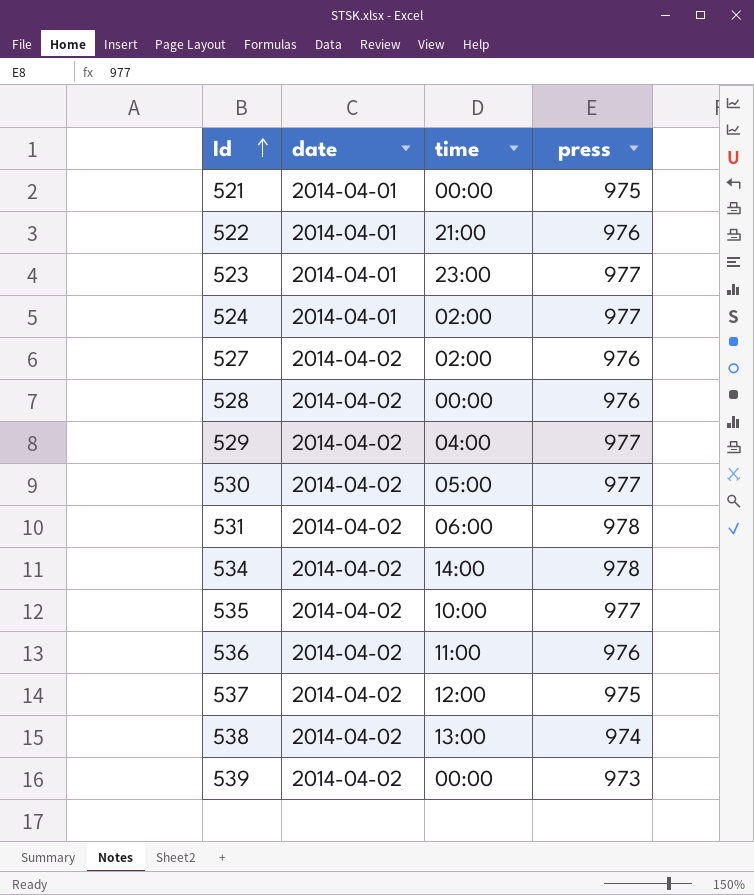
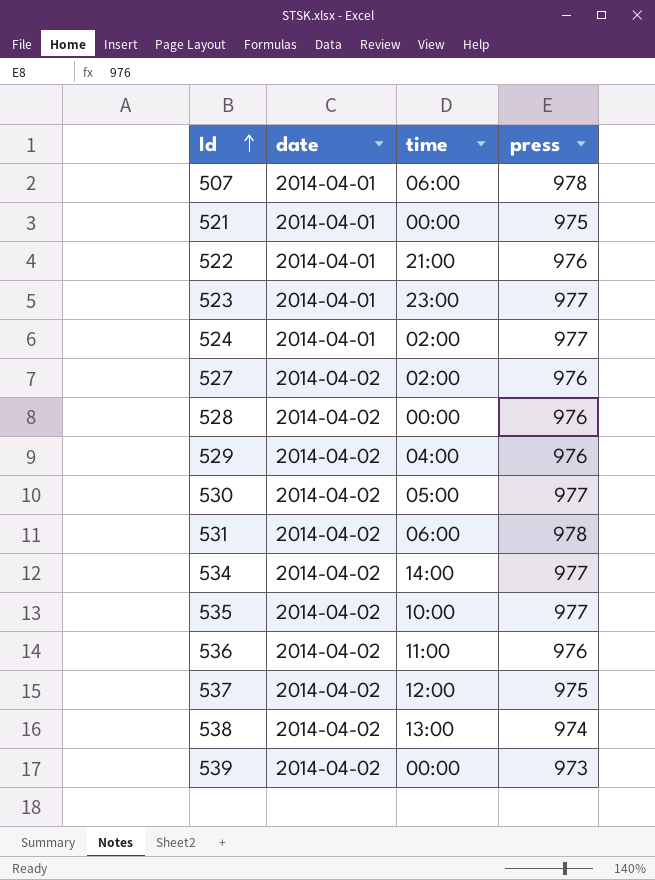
row 507: none -> 2014-04-01 | 06:00 | 978
529 | press: 977 -> 976
534 | press: 978 -> 977

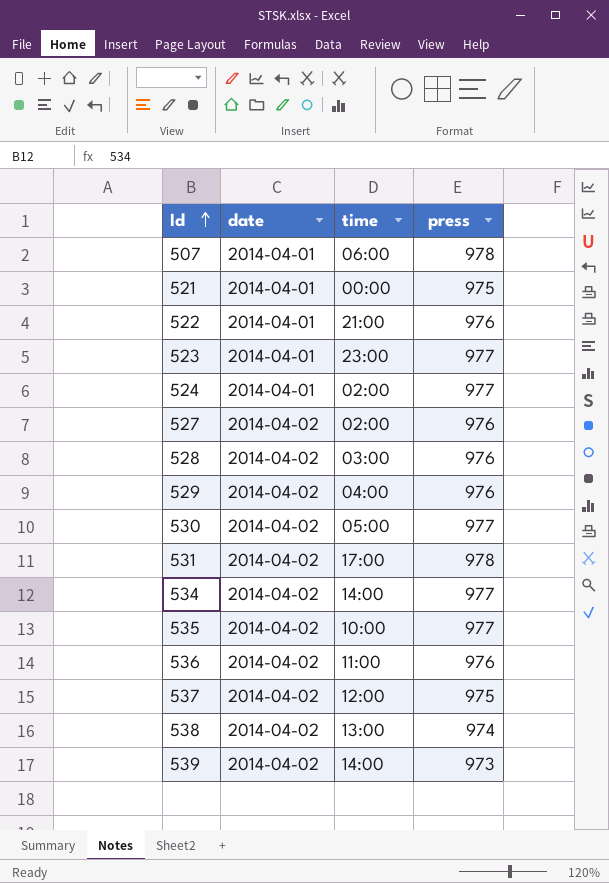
528 | time: 00:00 -> 03:00
531 | time: 06:00 -> 17:00
539 | time: 00:00 -> 14:00

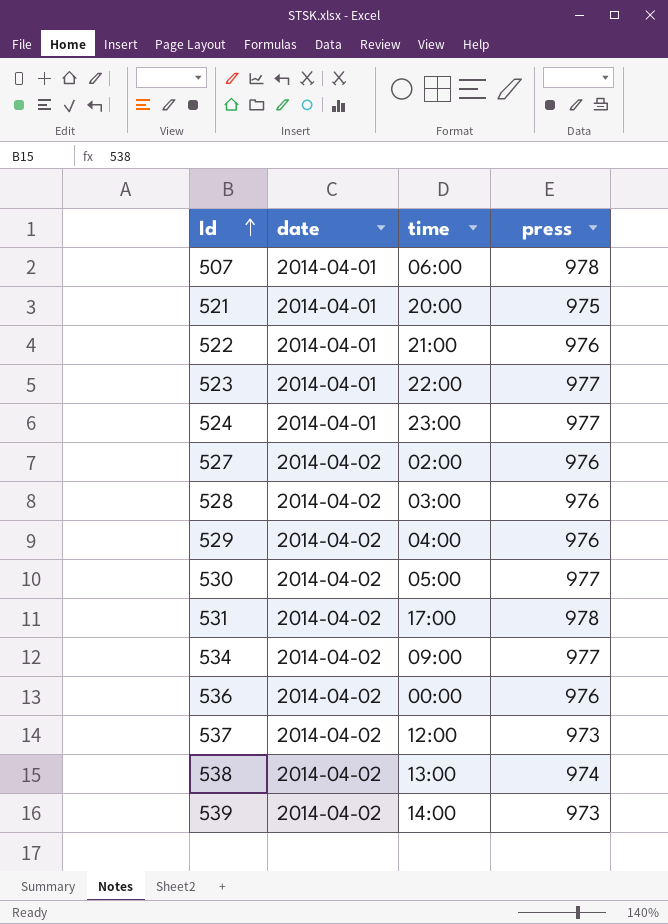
row 535: 2014-04-02 | 10:00 | 977 -> none
521 | time: 00:00 -> 20:00
523 | time: 23:00 -> 22:00
524 | time: 02:00 -> 23:00
534 | time: 14:00 -> 09:00
536 | time: 11:00 -> 00:00
537 | press: 975 -> 973

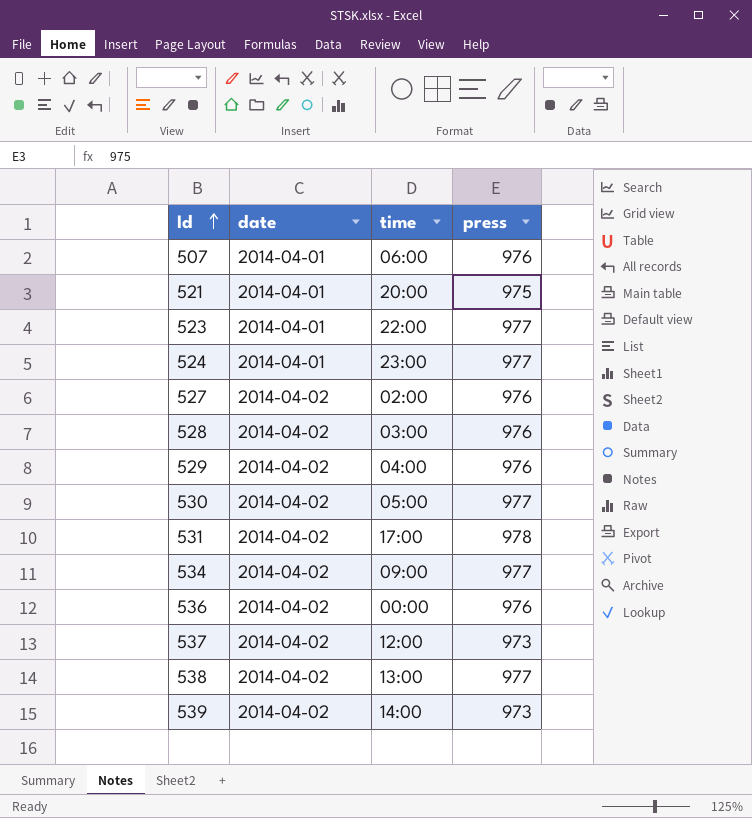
row 522: 2014-04-01 | 21:00 | 976 -> none
507 | press: 978 -> 976
538 | press: 974 -> 977

